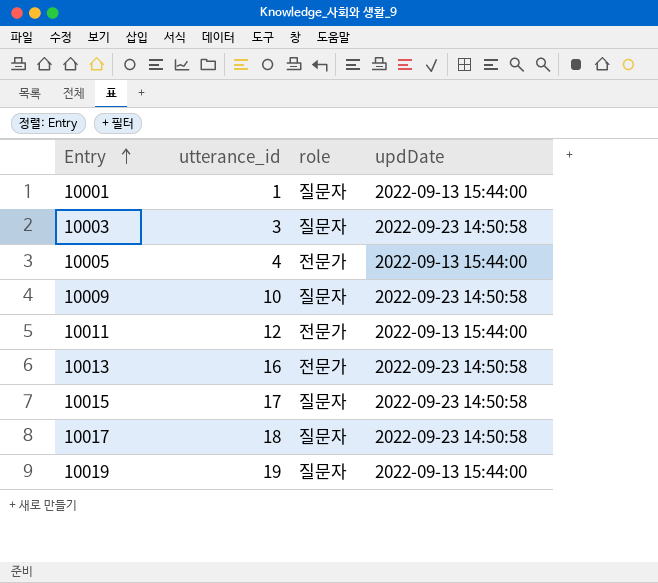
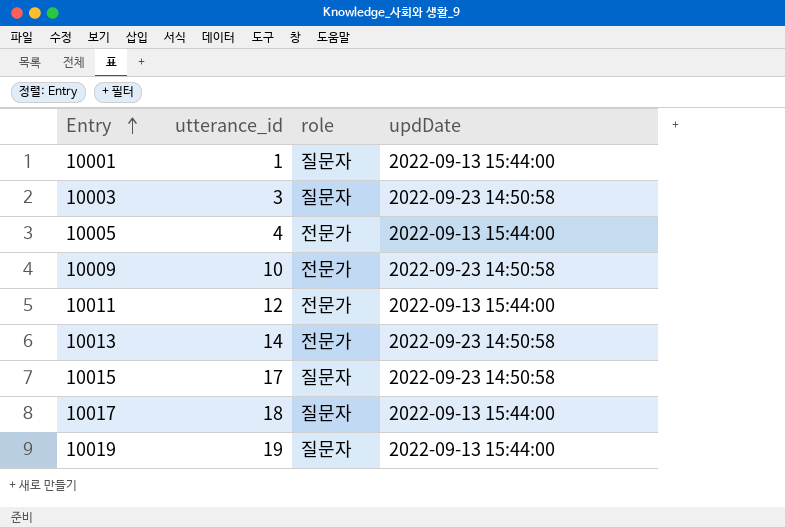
10009 | role: 질문자 -> 전문가
10013 | utterance_id: 16 -> 14
10017 | updDate: 2022-09-23 14:50:58 -> 2022-09-13 15:44:00

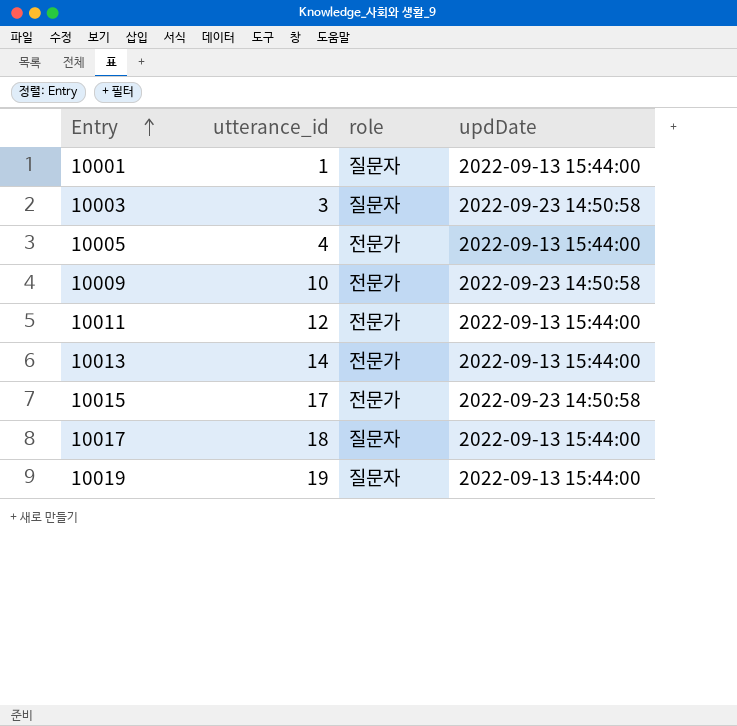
10013 | updDate: 2022-09-23 14:50:58 -> 2022-09-13 15:44:00
10015 | role: 질문자 -> 전문가

